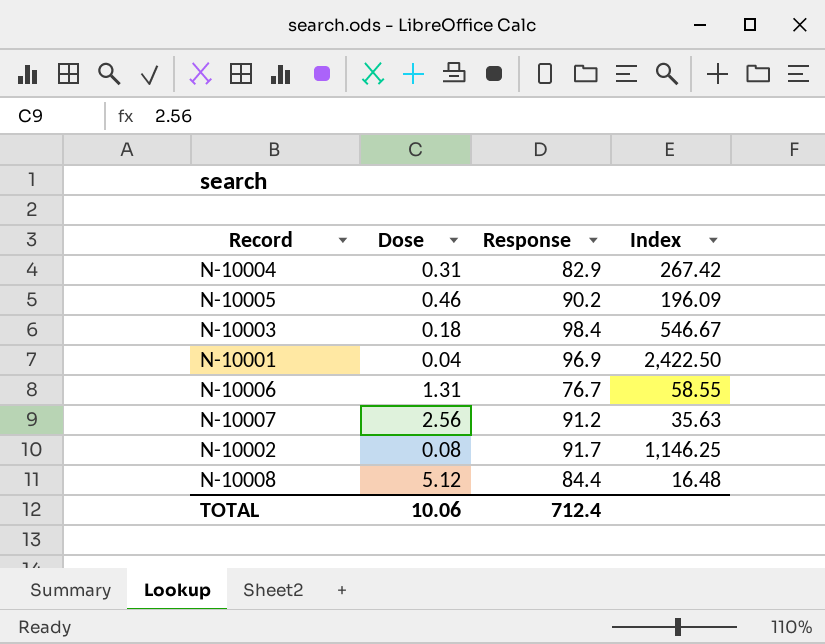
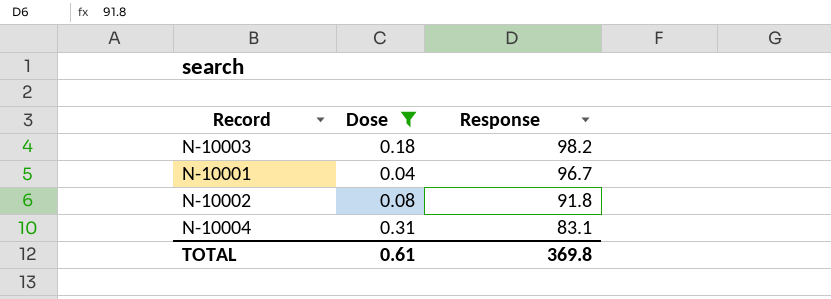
filter: none -> Dose <= 0.31
row order: none -> Response descending
column Index | formula: [Response] / [Dose] -> none
N-10003 | Response: 98.4 -> 98.2
N-10001 | Response: 96.9 -> 96.7
N-10002 | Response: 91.7 -> 91.8
N-10004 | Response: 82.9 -> 83.1
TOTAL | Dose: 10.06 -> 0.61
TOTAL | Response: 712.4 -> 369.8

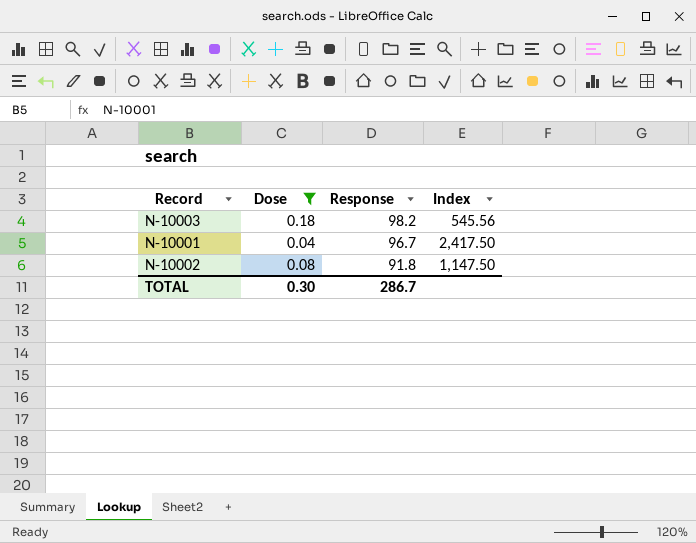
column Index | formula: none -> [Response] / [Dose]
row N-10004: 0.31 | 83.1 -> none
TOTAL | Dose: 0.61 -> 0.30
TOTAL | Response: 369.8 -> 286.7

